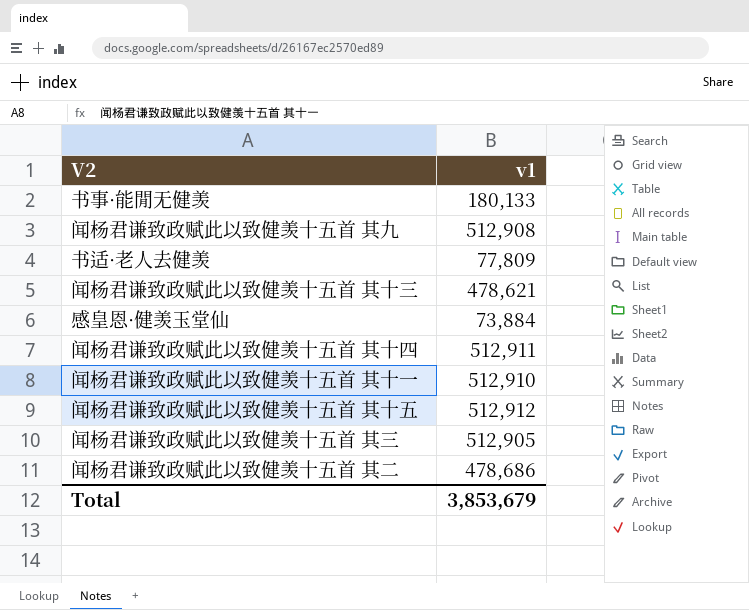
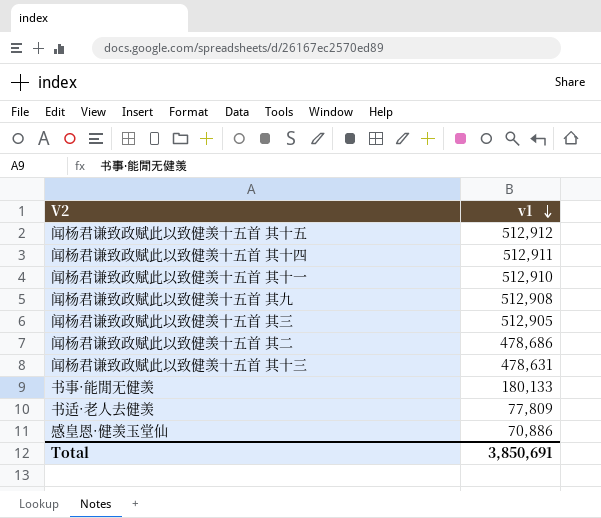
row order: none -> v1 descending
闻杨君谦致政赋此以致健羡十五首 其十三 | v1: 478,621 -> 478,631
感皇恩·健羡玉堂仙 | v1: 73,884 -> 70,886
Total | v1: 3,853,679 -> 3,850,691

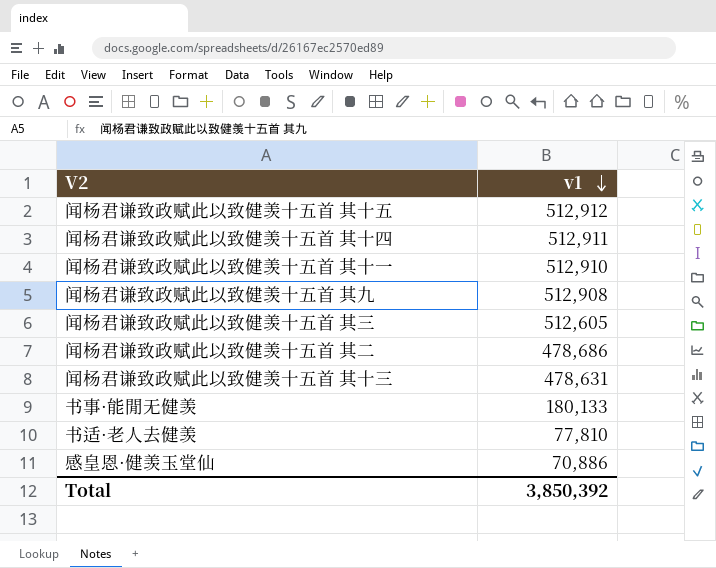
闻杨君谦致政赋此以致健羡十五首 其三 | v1: 512,905 -> 512,605
书适·老人去健羡 | v1: 77,809 -> 77,810
Total | v1: 3,850,691 -> 3,850,392

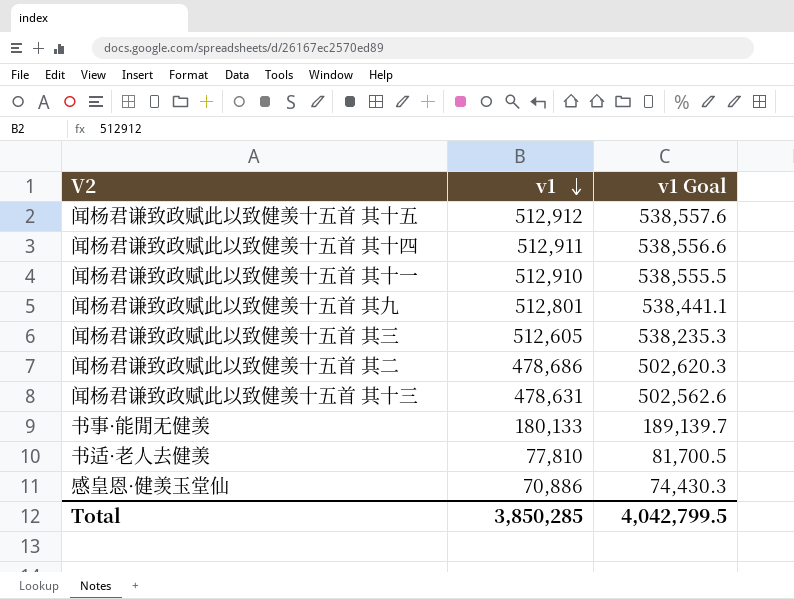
column v1 Goal | formula: none -> [v1] * 1.05
闻杨君谦致政赋此以致健羡十五首 其九 | v1: 512,908 -> 512,801
Total | v1: 3,850,392 -> 3,850,285

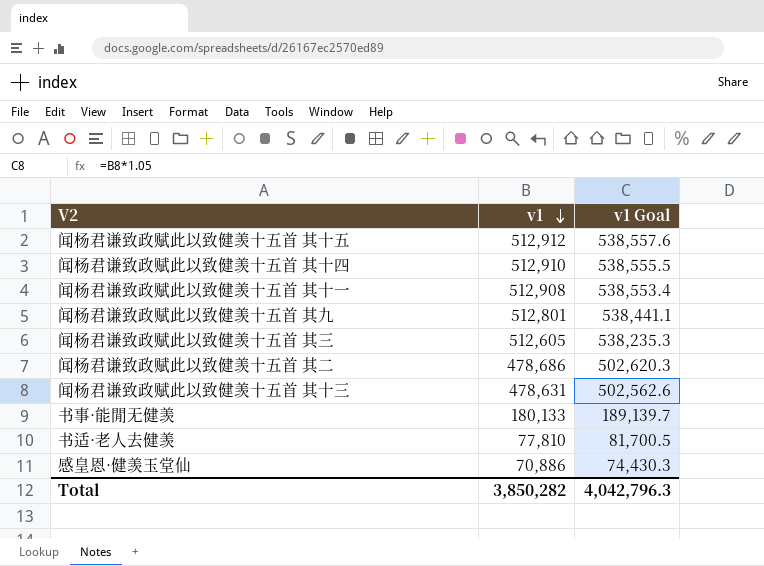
闻杨君谦致政赋此以致健羡十五首 其十四 | v1: 512,911 -> 512,910
闻杨君谦致政赋此以致健羡十五首 其十四 | v1 Goal: 538,556.6 -> 538,555.5
闻杨君谦致政赋此以致健羡十五首 其十一 | v1: 512,910 -> 512,908
闻杨君谦致政赋此以致健羡十五首 其十一 | v1 Goal: 538,555.5 -> 538,553.4
Total | v1: 3,850,285 -> 3,850,282
Total | v1 Goal: 4,042,799.5 -> 4,042,796.3

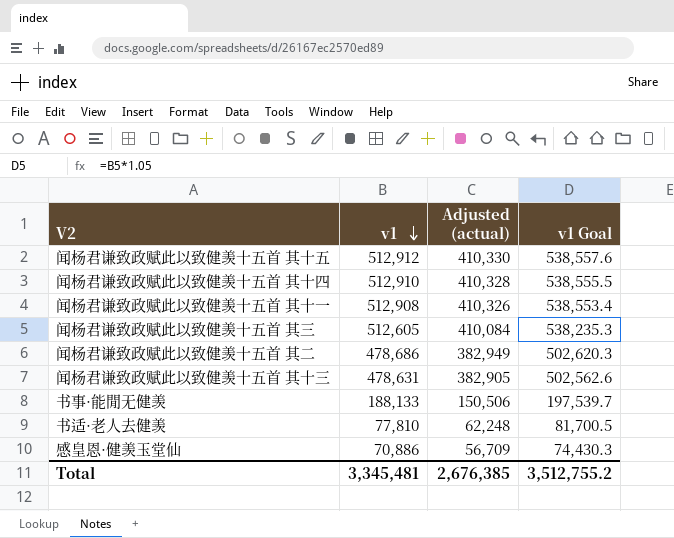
column Adjusted (actual) | formula: none -> [v1] * 0.8
row 闻杨君谦致政赋此以致健羡十五首 其九: 512,801 | 538,441.1 -> none
书事·能閒无健羡 | v1: 180,133 -> 188,133
书事·能閒无健羡 | v1 Goal: 189,139.7 -> 197,539.7
Total | v1: 3,850,282 -> 3,345,481
Total | v1 Goal: 4,042,796.3 -> 3,512,755.2

